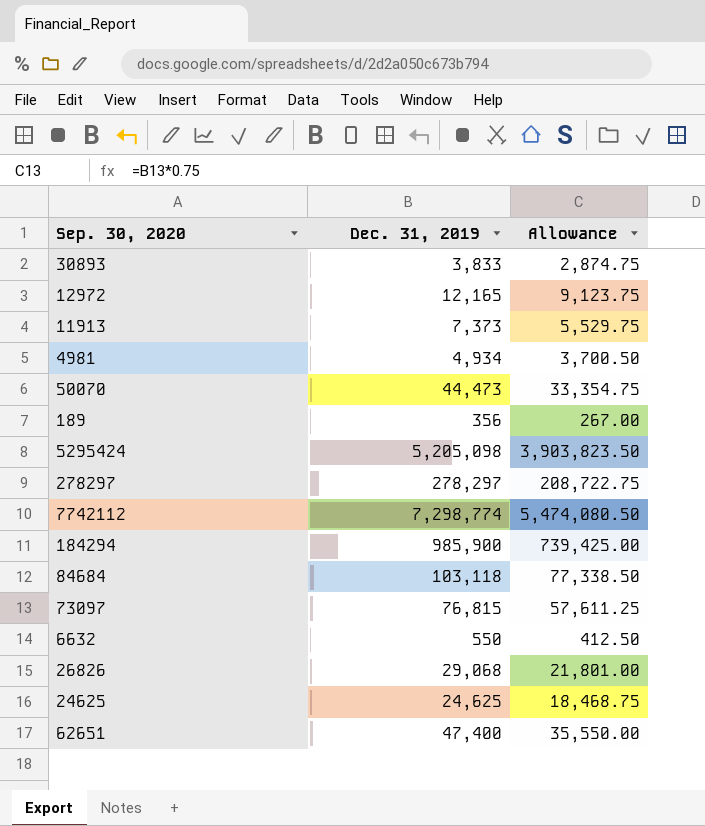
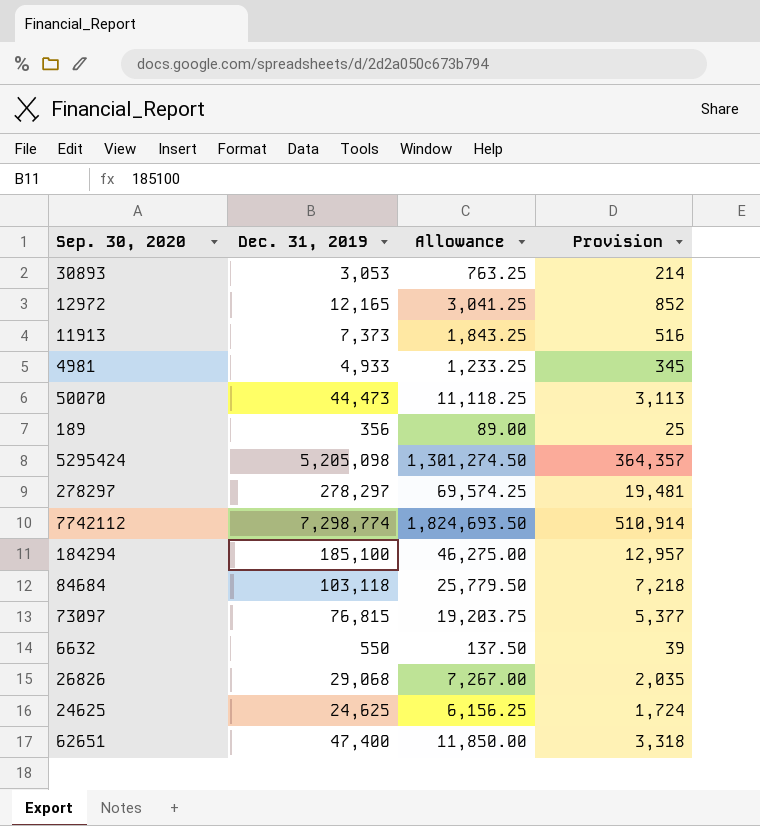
column Allowance | formula: [Dec. 31, 2019] * 0.75 -> [Dec. 31, 2019] * 0.25
column Provision | formula: none -> [Dec. 31, 2019] * 0.07
30893 | Dec. 31, 2019: 3,833 -> 3,053
4981 | Dec. 31, 2019: 4,934 -> 4,933
184294 | Dec. 31, 2019: 985,900 -> 185,100

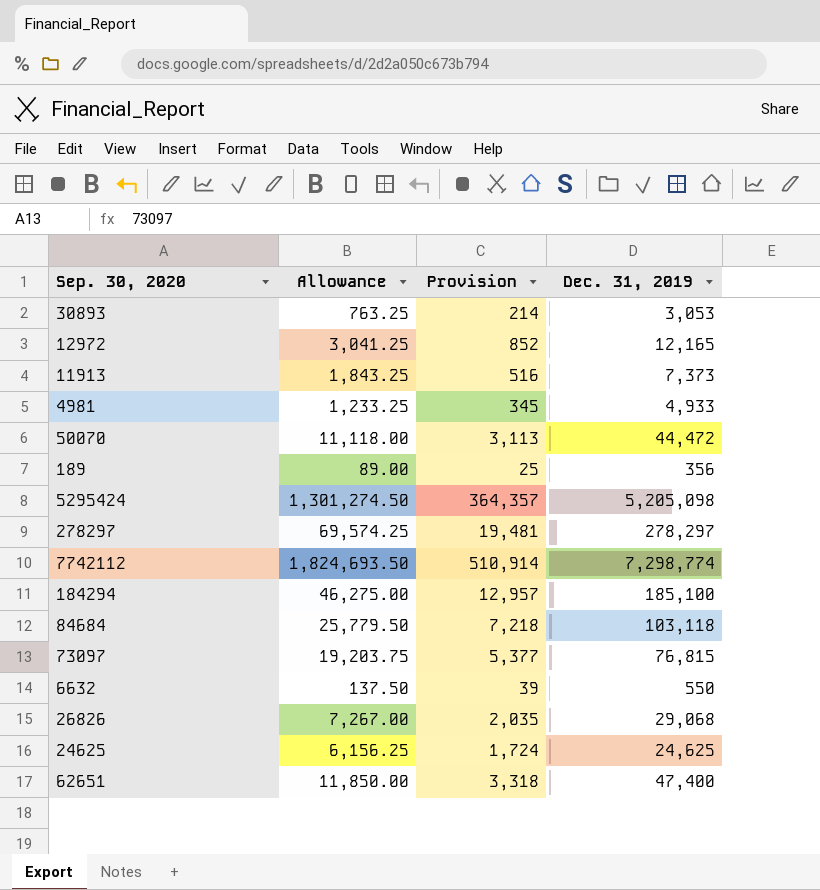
column Dec. 31, 2019 | position: 2 -> 4
50070 | Allowance: 11,118.25 -> 11,118.00
50070 | Dec. 31, 2019: 44,473 -> 44,472

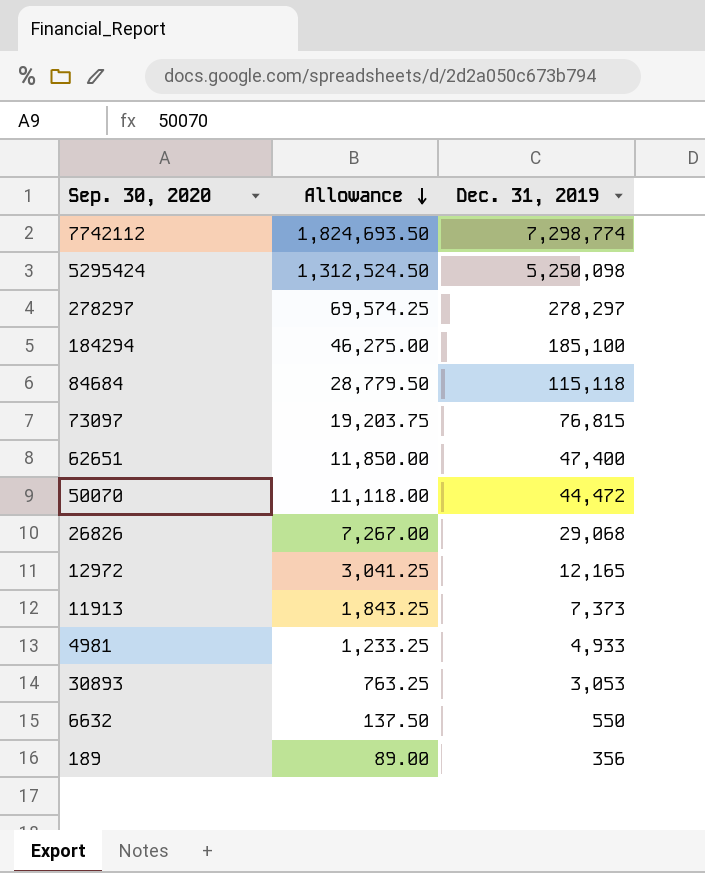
row order: none -> Allowance descending
column Provision | formula: [Dec. 31, 2019] * 0.07 -> none
row 24625: 6,156.25 | 1,724 | 24,625 -> none
5295424 | Allowance: 1,301,274.50 -> 1,312,524.50
5295424 | Dec. 31, 2019: 5,205,098 -> 5,250,098
84684 | Allowance: 25,779.50 -> 28,779.50
84684 | Dec. 31, 2019: 103,118 -> 115,118

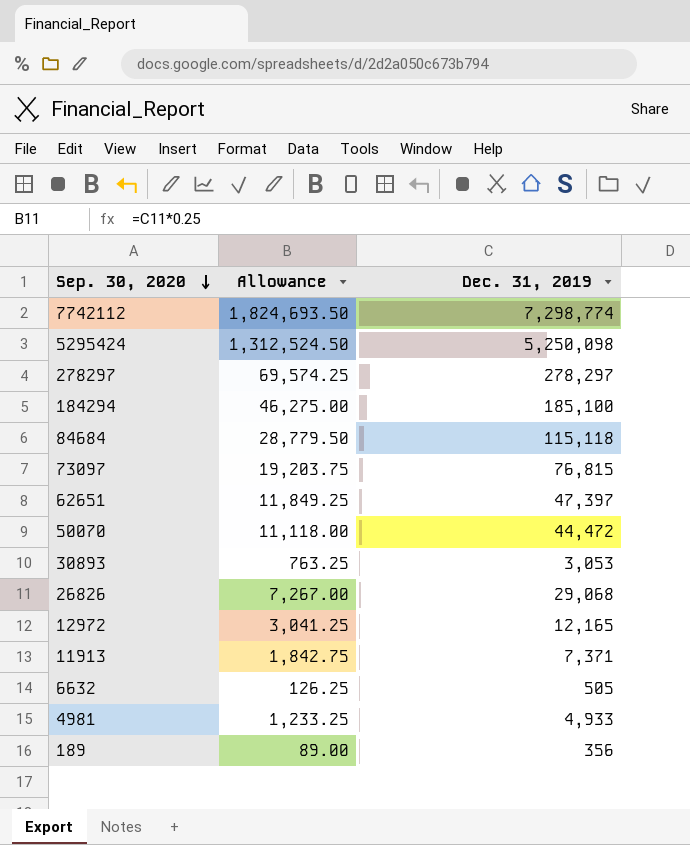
row order: Allowance descending -> Sep. 30, 2020 descending
62651 | Allowance: 11,850.00 -> 11,849.25
62651 | Dec. 31, 2019: 47,400 -> 47,397
11913 | Allowance: 1,843.25 -> 1,842.75
11913 | Dec. 31, 2019: 7,373 -> 7,371
6632 | Allowance: 137.50 -> 126.25
6632 | Dec. 31, 2019: 550 -> 505

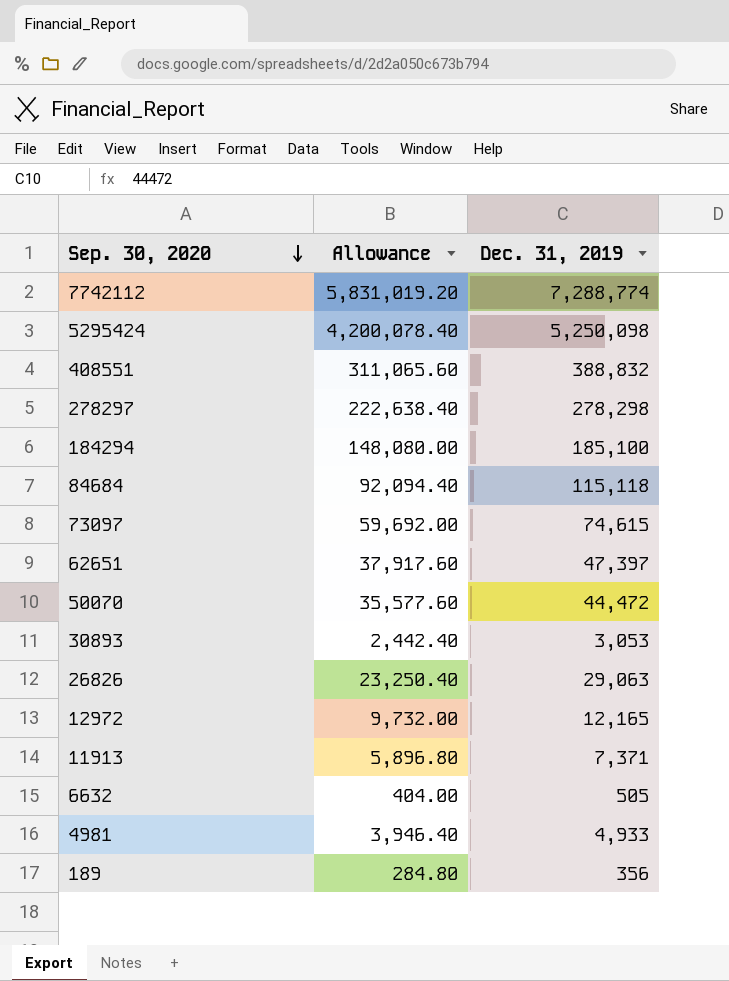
column Allowance | formula: [Dec. 31, 2019] * 0.25 -> [Dec. 31, 2019] * 0.8
7742112 | Dec. 31, 2019: 7,298,774 -> 7,288,774
row 408551: none -> 311,065.60 | 388,832
278297 | Dec. 31, 2019: 278,297 -> 278,298
73097 | Dec. 31, 2019: 76,815 -> 74,615
26826 | Dec. 31, 2019: 29,068 -> 29,063

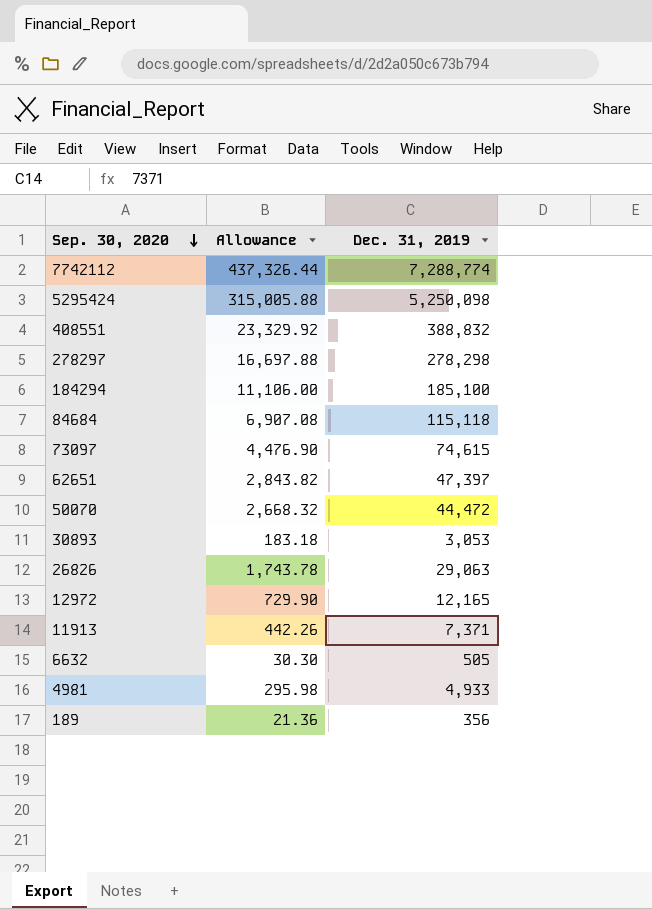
column Allowance | formula: [Dec. 31, 2019] * 0.8 -> [Dec. 31, 2019] * 0.06

